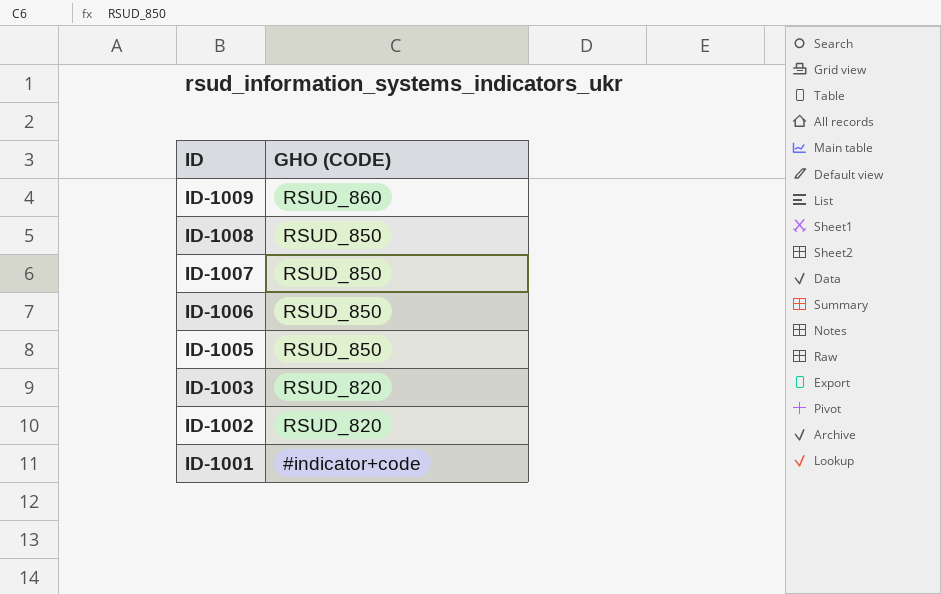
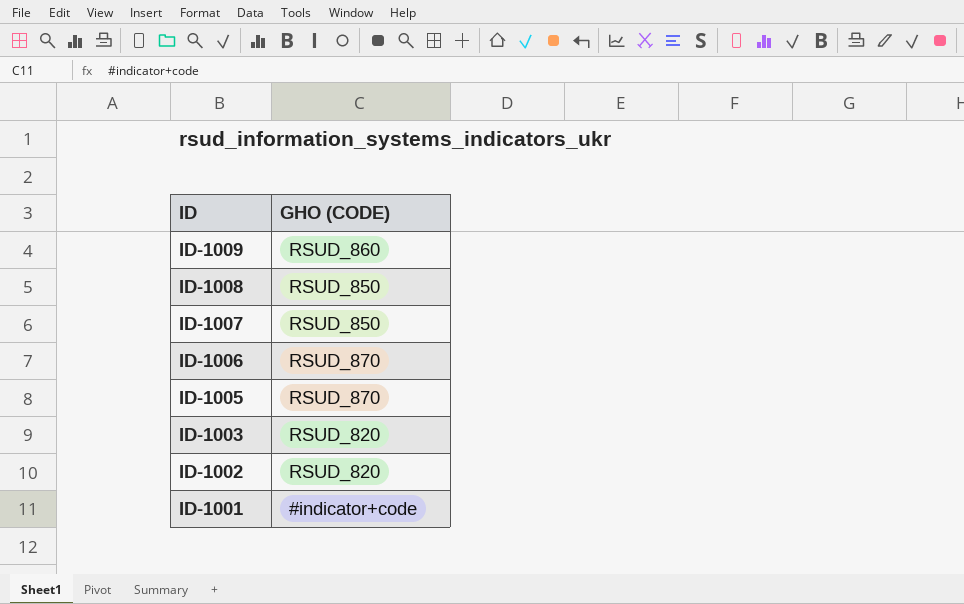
ID-1006 | GHO (CODE): RSUD_850 -> RSUD_870
ID-1005 | GHO (CODE): RSUD_850 -> RSUD_870

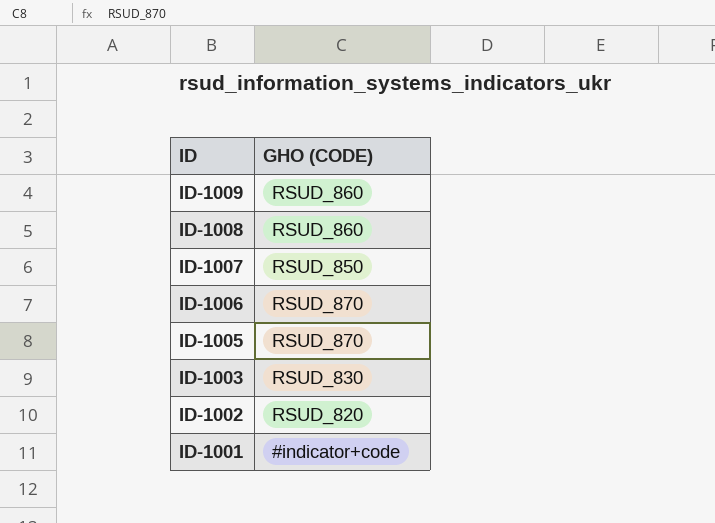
ID-1008 | GHO (CODE): RSUD_850 -> RSUD_860
ID-1003 | GHO (CODE): RSUD_820 -> RSUD_830

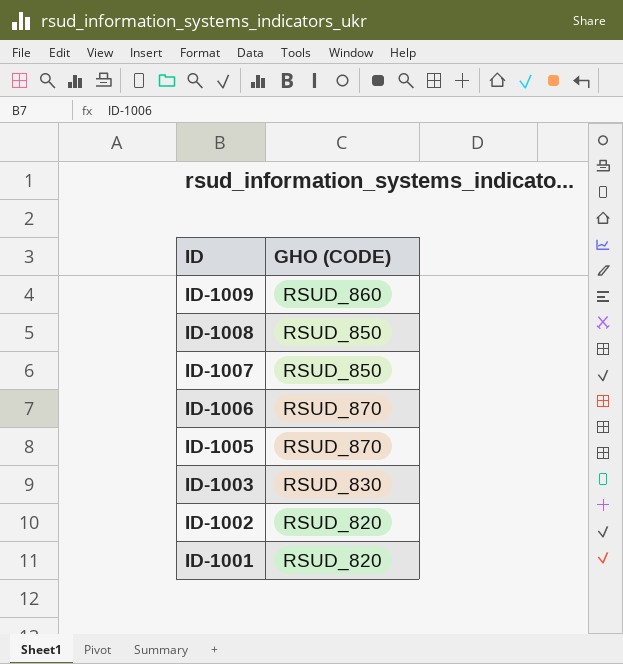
ID-1008 | GHO (CODE): RSUD_860 -> RSUD_850
ID-1001 | GHO (CODE): #indicator+code -> RSUD_820

